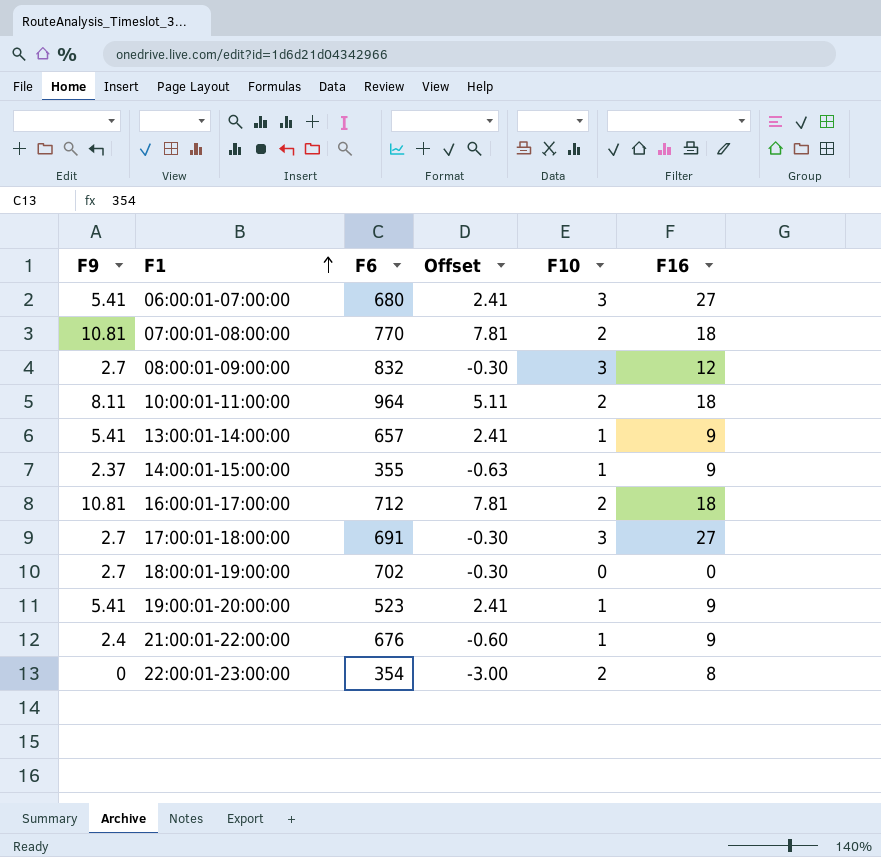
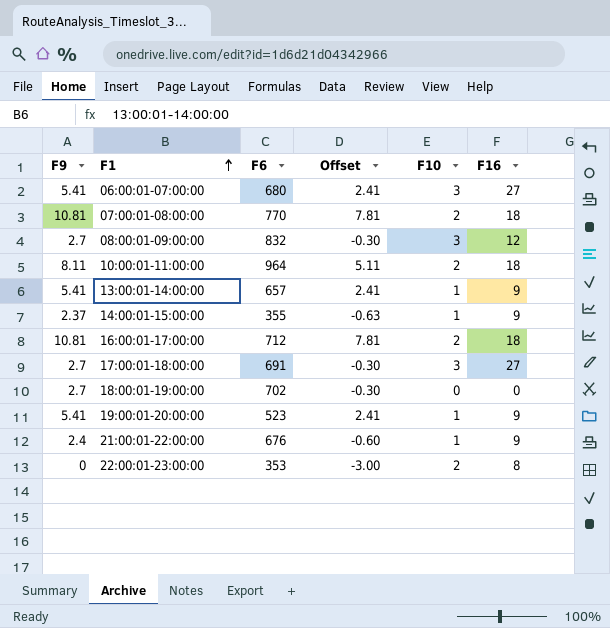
22:00:01-23:00:00 | F6: 354 -> 353

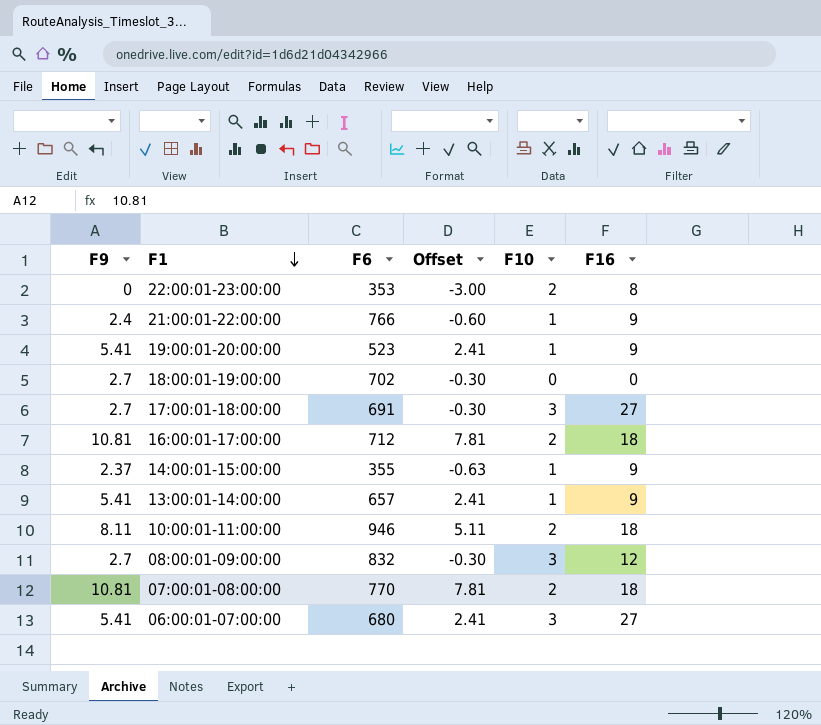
row order: F1 ascending -> F1 descending
21:00:01-22:00:00 | F6: 676 -> 766
10:00:01-11:00:00 | F6: 964 -> 946

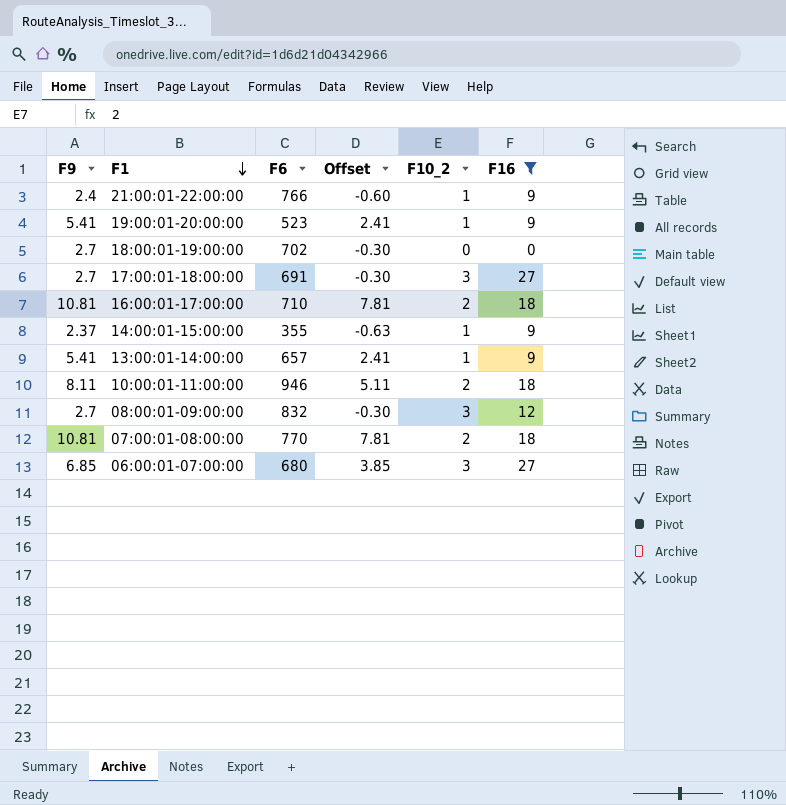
filter: none -> F16 != 8
column name: F10 -> F10_2
16:00:01-17:00:00 | F6: 712 -> 710
06:00:01-07:00:00 | F9: 5.41 -> 6.85
06:00:01-07:00:00 | Offset: 2.41 -> 3.85

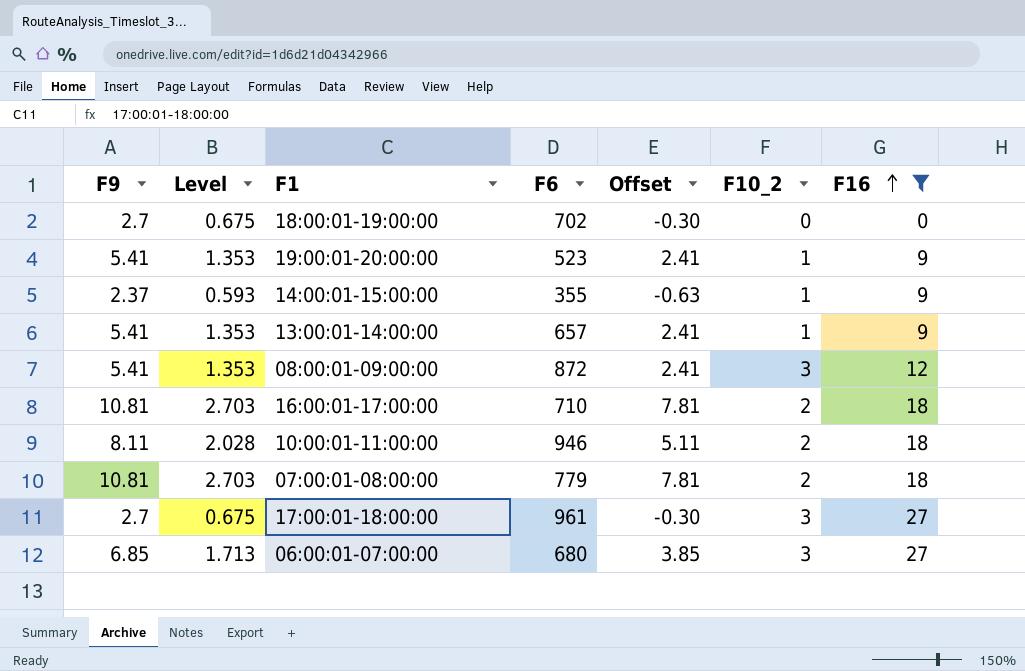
row order: F1 descending -> F16 ascending
column Level | formula: none -> [F9] * 0.25
row 21:00:01-22:00:00: 2.4 | 766 | -0.60 | 1 | 9 -> none
08:00:01-09:00:00 | F9: 2.7 -> 5.41
08:00:01-09:00:00 | F6: 832 -> 872
08:00:01-09:00:00 | Offset: -0.30 -> 2.41
07:00:01-08:00:00 | F6: 770 -> 779
17:00:01-18:00:00 | F6: 691 -> 961

